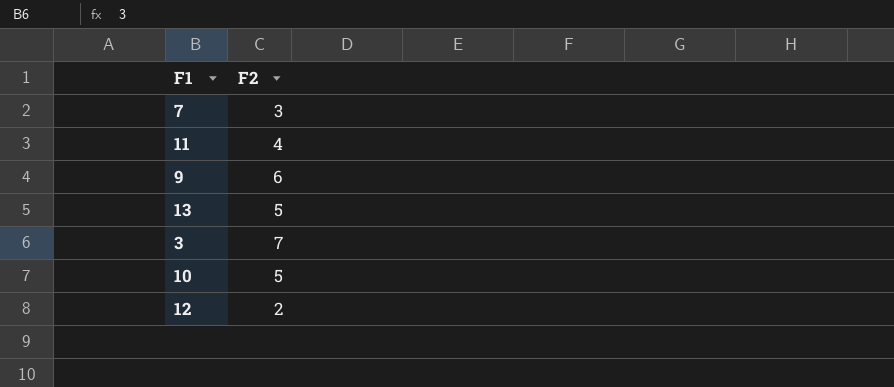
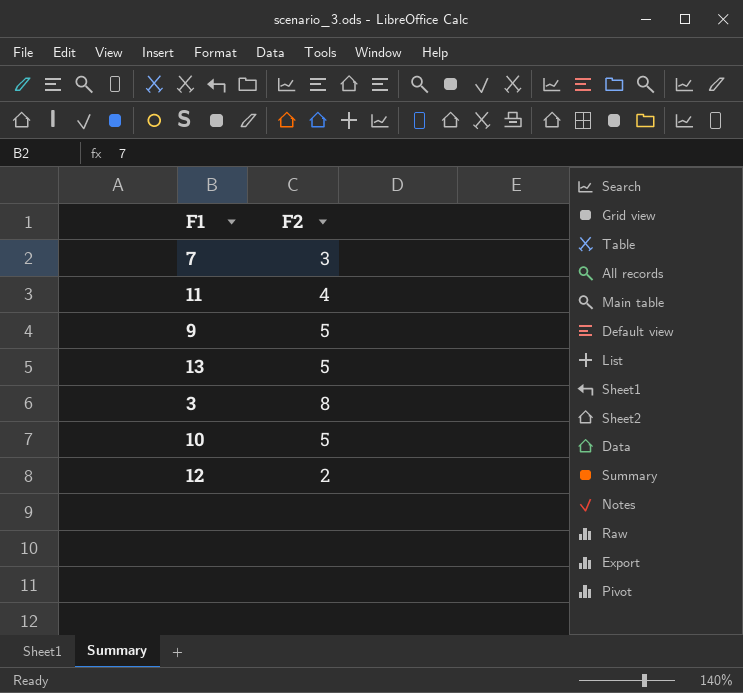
9 | F2: 6 -> 5
3 | F2: 7 -> 8

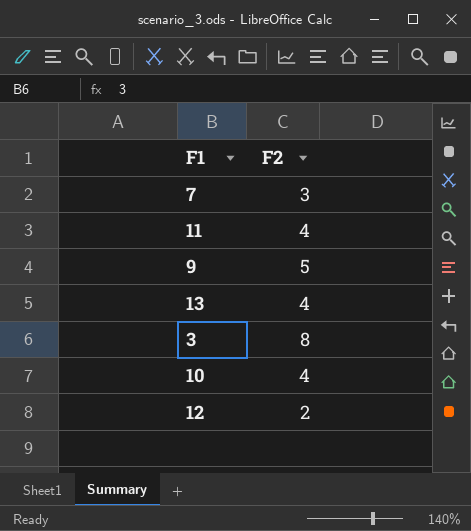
13 | F2: 5 -> 4
10 | F2: 5 -> 4

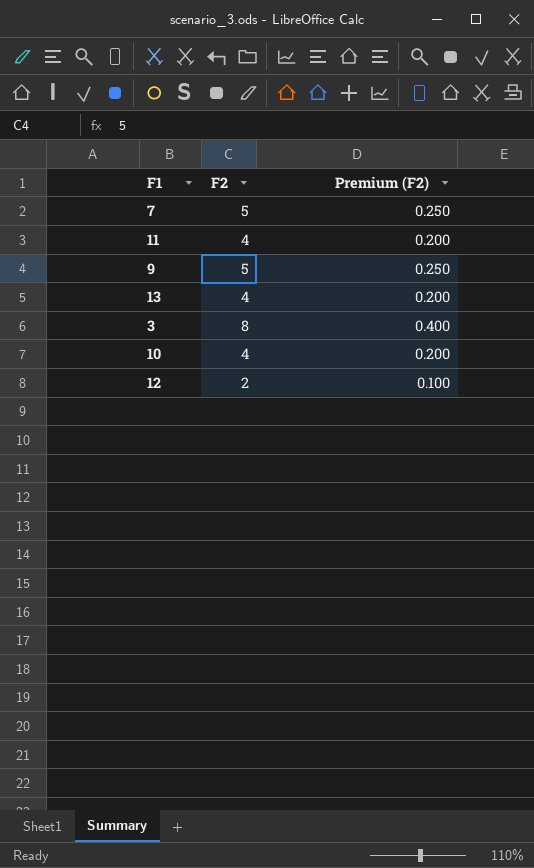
column Premium (F2) | formula: none -> [F2] * 0.05
7 | F2: 3 -> 5

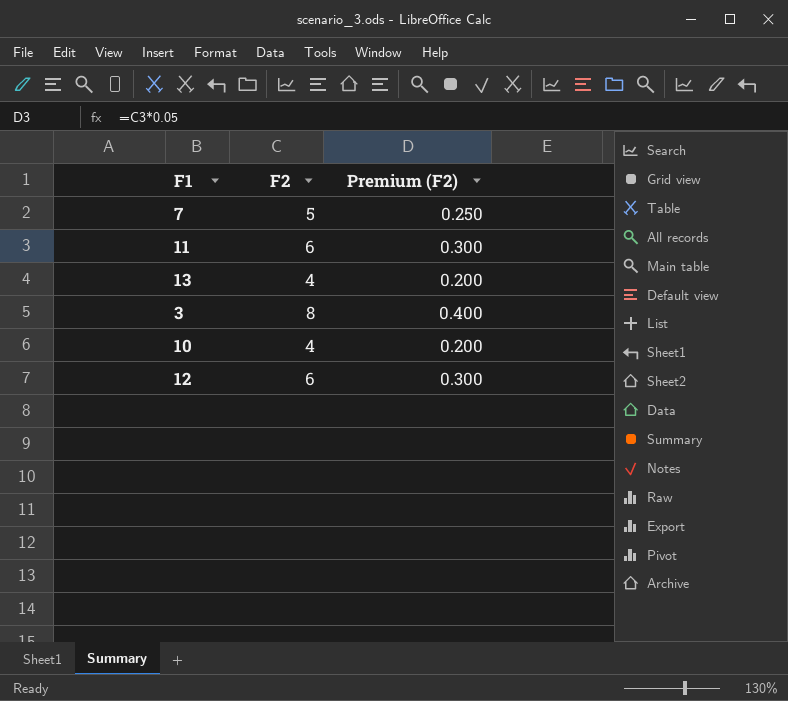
row 9: 5 | 0.250 -> none
11 | F2: 4 -> 6
11 | Premium (F2): 0.200 -> 0.300
12 | F2: 2 -> 6
12 | Premium (F2): 0.100 -> 0.300

